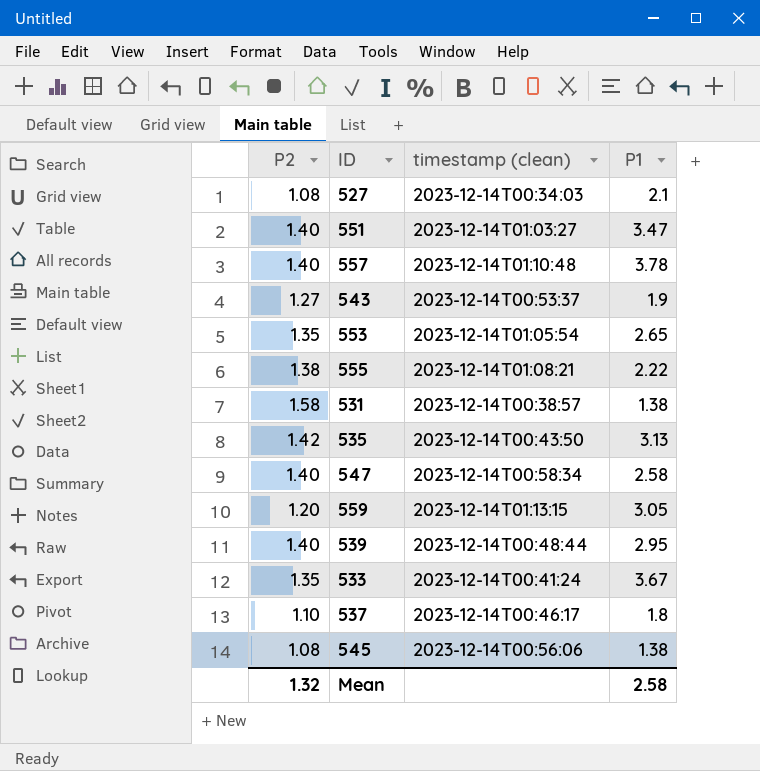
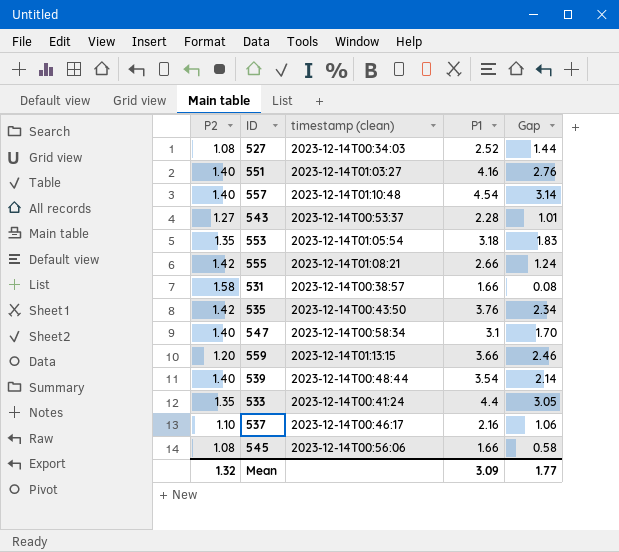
column Gap | formula: none -> [P1] - [P2]
527 | P1: 2.1 -> 2.52
551 | P1: 3.47 -> 4.16
557 | P1: 3.78 -> 4.54
543 | P1: 1.9 -> 2.28
553 | P1: 2.65 -> 3.18
555 | P2: 1.38 -> 1.42
555 | P1: 2.22 -> 2.66
531 | P1: 1.38 -> 1.66
535 | P1: 3.13 -> 3.76
547 | P1: 2.58 -> 3.1
559 | P1: 3.05 -> 3.66
539 | P1: 2.95 -> 3.54
533 | P1: 3.67 -> 4.4
537 | P1: 1.8 -> 2.16
545 | P1: 1.38 -> 1.66
Mean | P1: 2.58 -> 3.09

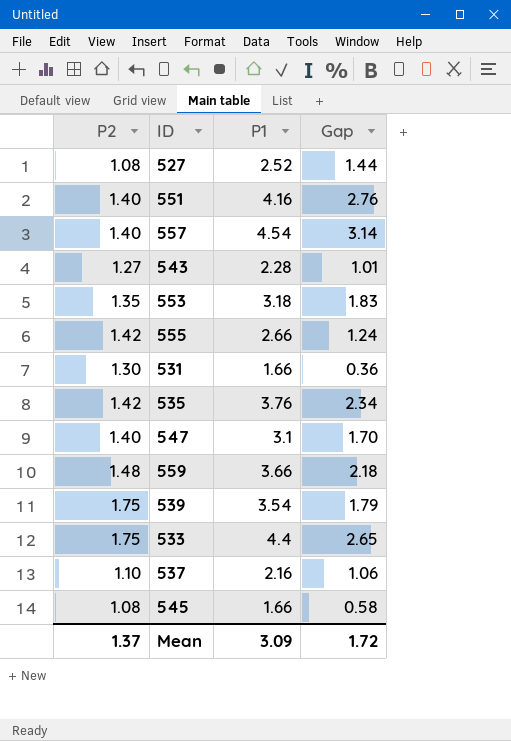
column timestamp (clean) | position: 3 -> none
531 | P2: 1.58 -> 1.30
531 | Gap: 0.08 -> 0.36
559 | P2: 1.20 -> 1.48
559 | Gap: 2.46 -> 2.18
539 | P2: 1.40 -> 1.75
539 | Gap: 2.14 -> 1.79
533 | P2: 1.35 -> 1.75
533 | Gap: 3.05 -> 2.65
Mean | P2: 1.32 -> 1.37
Mean | Gap: 1.77 -> 1.72

